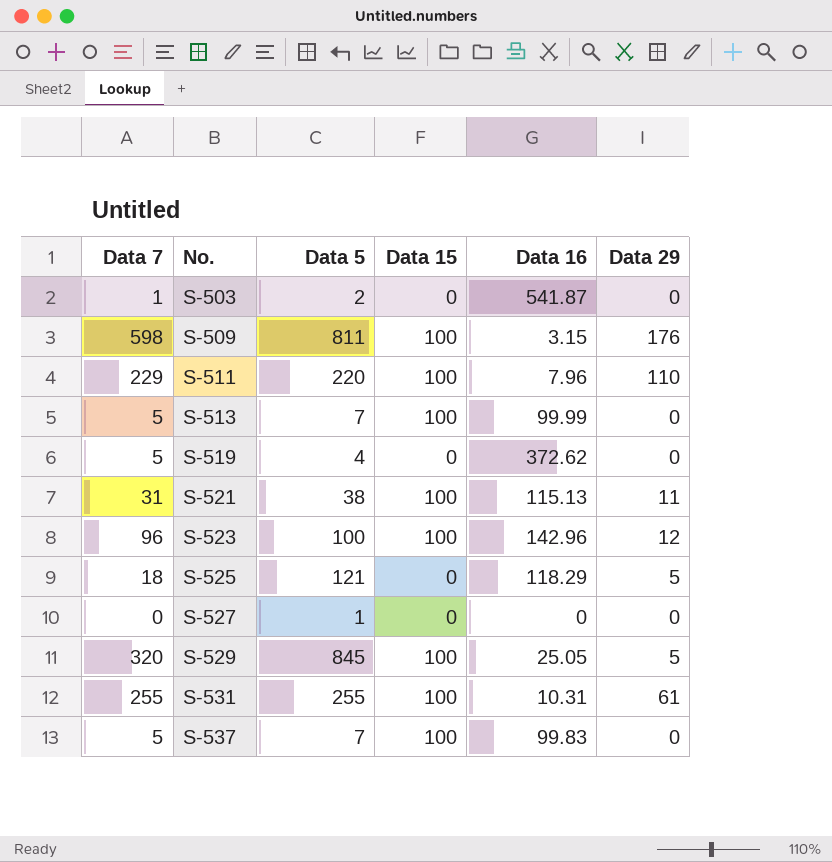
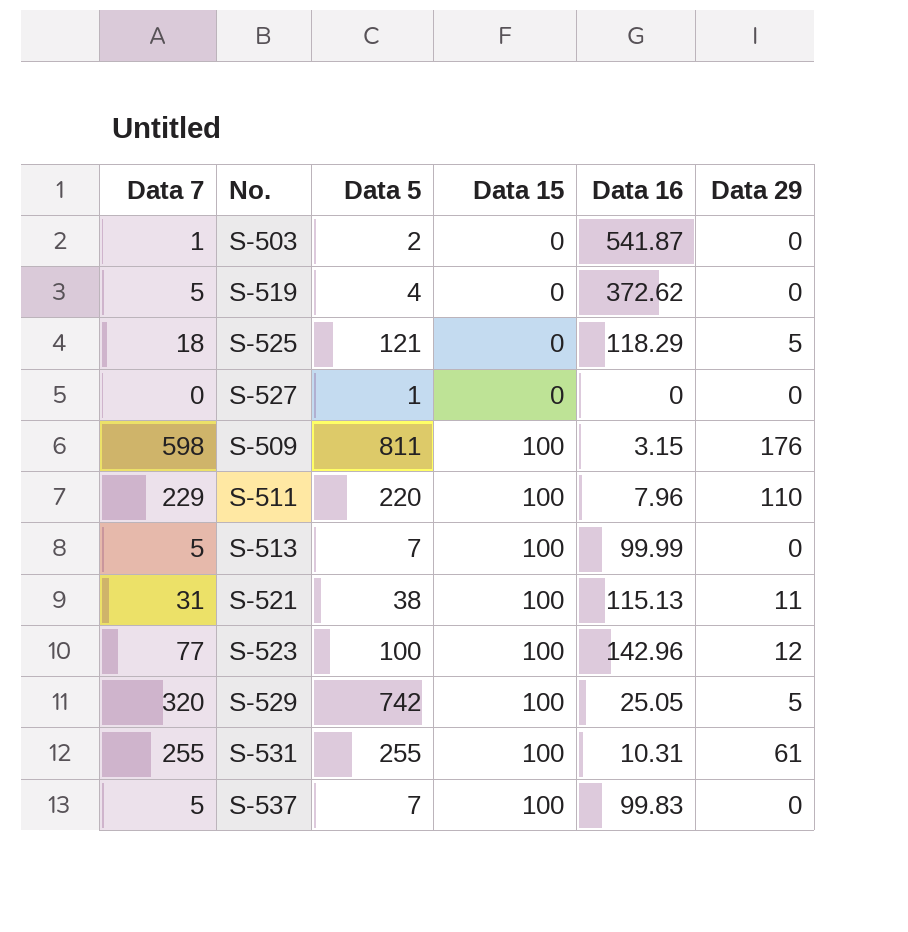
row order: No. ascending -> Data 15 ascending
S-523 | Data 7: 96 -> 77
S-529 | Data 5: 845 -> 742

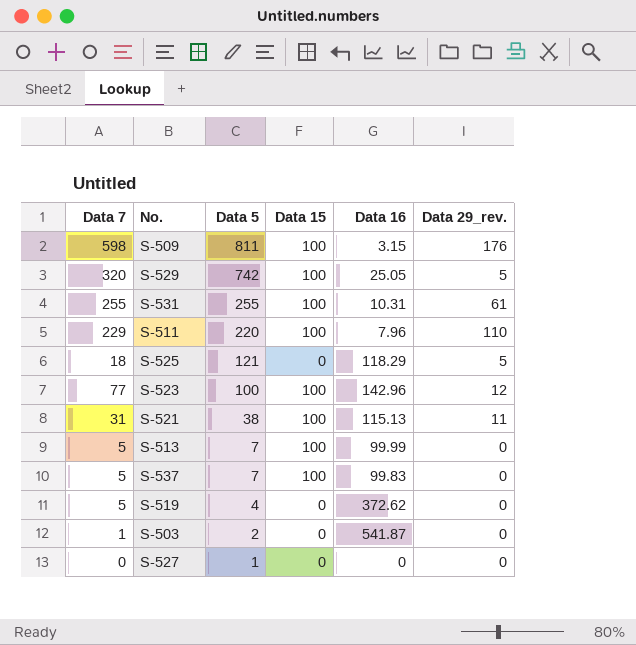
row order: Data 15 ascending -> Data 5 descending
column name: Data 29 -> Data 29_rev.

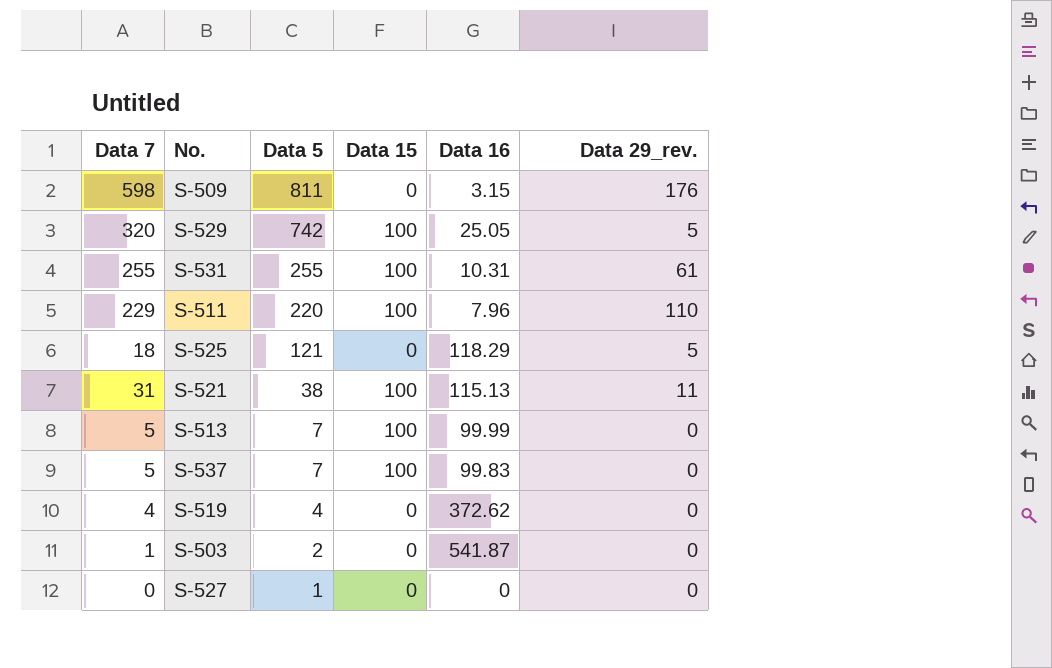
row S-523: 77 | 100 | 100 | 142.96 | 12 -> none
S-509 | Data 15: 100 -> 0
S-519 | Data 7: 5 -> 4

